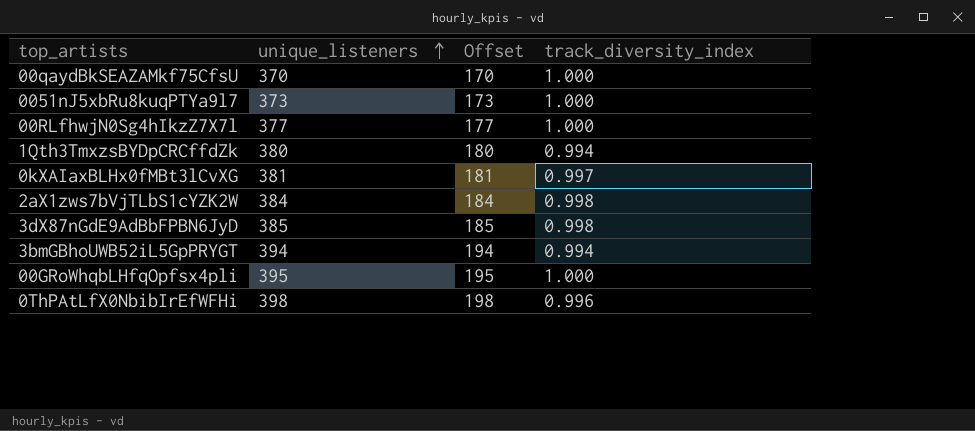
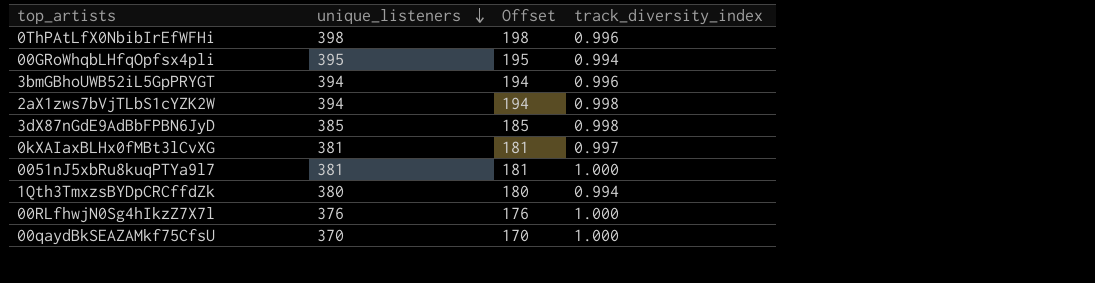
row order: unique_listeners ascending -> unique_listeners descending
00GRoWhqbLHfqOpfsx4pli | track_diversity_index: 1.000 -> 0.994
3bmGBhoUWB52iL5GpPRYGT | track_diversity_index: 0.994 -> 0.996
2aX1zws7bVjTLbS1cYZK2W | unique_listeners: 384 -> 394
2aX1zws7bVjTLbS1cYZK2W | Offset: 184 -> 194
0051nJ5xbRu8kuqPTYa9l7 | unique_listeners: 373 -> 381
0051nJ5xbRu8kuqPTYa9l7 | Offset: 173 -> 181
00RLfhwjN0Sg4hIkzZ7X7l | unique_listeners: 377 -> 376
00RLfhwjN0Sg4hIkzZ7X7l | Offset: 177 -> 176

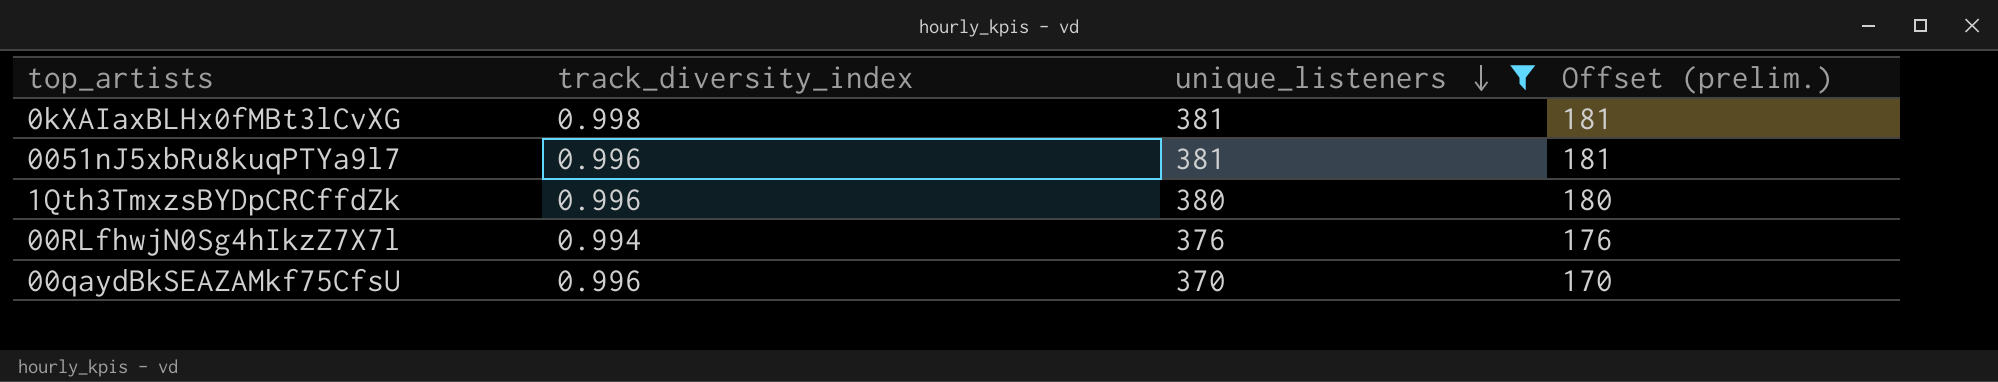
filter: none -> unique_listeners <= 381
column track_diversity_index | position: 4 -> 2
column name: Offset -> Offset (prelim.)
0kXAIaxBLHx0fMBt3lCvXG | track_diversity_index: 0.997 -> 0.998
0051nJ5xbRu8kuqPTYa9l7 | track_diversity_index: 1.000 -> 0.996
1Qth3TmxzsBYDpCRCffdZk | track_diversity_index: 0.994 -> 0.996
00RLfhwjN0Sg4hIkzZ7X7l | track_diversity_index: 1.000 -> 0.994
00qaydBkSEAZAMkf75CfsU | track_diversity_index: 1.000 -> 0.996

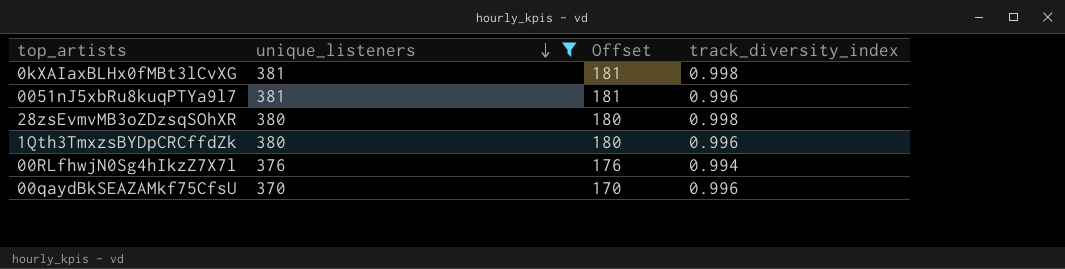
column name: Offset (prelim.) -> Offset
column track_diversity_index | position: 2 -> 4
row 28zsEvmvMB3oZDzsqSOhXR: none -> 380 | 180 | 0.998

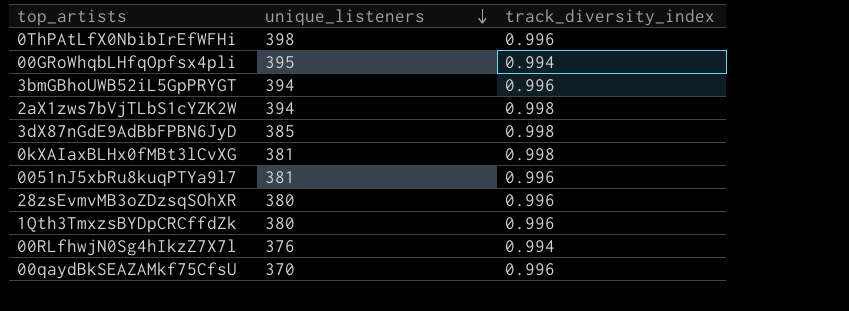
filter: unique_listeners <= 381 -> none
column Offset | formula: [unique_listeners] - 200 -> none
28zsEvmvMB3oZDzsqSOhXR | track_diversity_index: 0.998 -> 0.996

